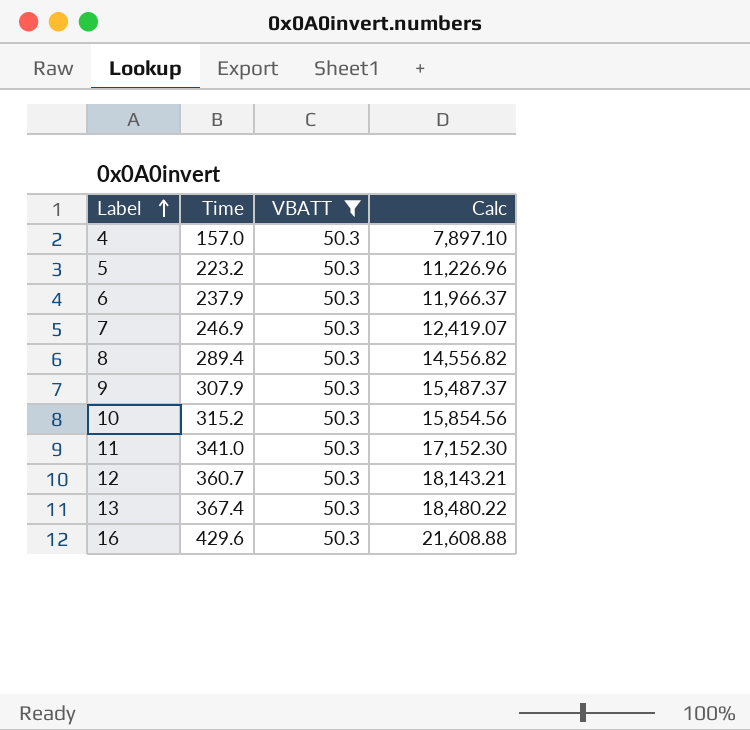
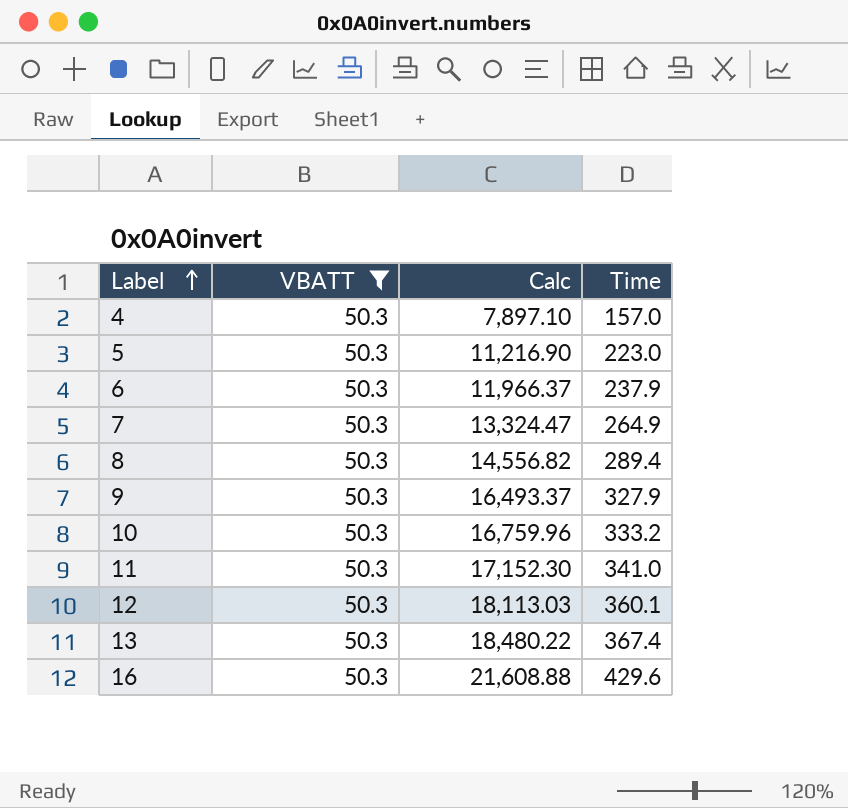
column Time | position: 2 -> 4
5 | Calc: 11,226.96 -> 11,216.90
5 | Time: 223.2 -> 223.0
7 | Calc: 12,419.07 -> 13,324.47
7 | Time: 246.9 -> 264.9
9 | Calc: 15,487.37 -> 16,493.37
9 | Time: 307.9 -> 327.9
10 | Calc: 15,854.56 -> 16,759.96
10 | Time: 315.2 -> 333.2
12 | Calc: 18,143.21 -> 18,113.03
12 | Time: 360.7 -> 360.1

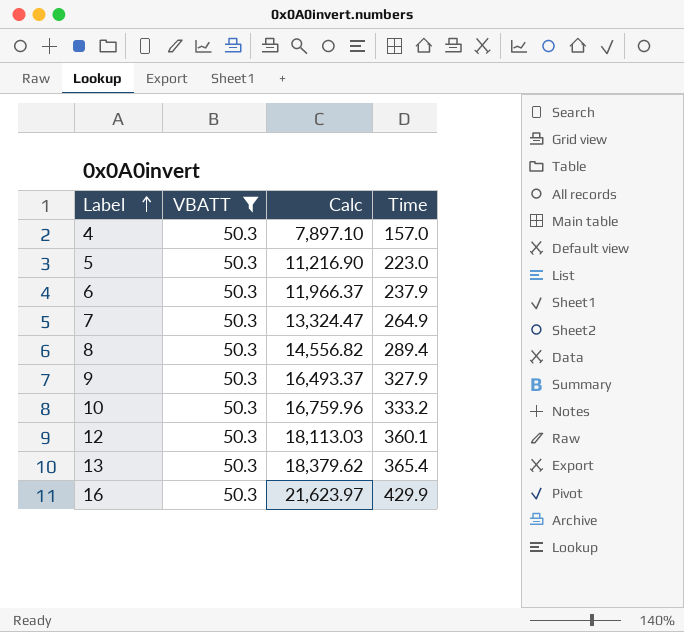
row 11: 50.3 | 17,152.30 | 341.0 -> none
13 | Calc: 18,480.22 -> 18,379.62
13 | Time: 367.4 -> 365.4
16 | Calc: 21,608.88 -> 21,623.97
16 | Time: 429.6 -> 429.9

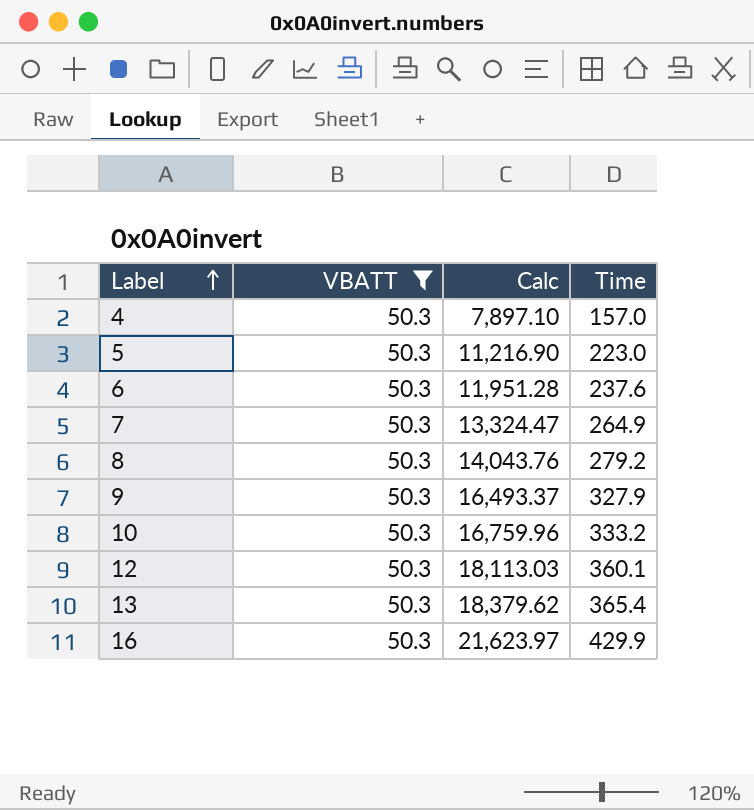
6 | Calc: 11,966.37 -> 11,951.28
6 | Time: 237.9 -> 237.6
8 | Calc: 14,556.82 -> 14,043.76
8 | Time: 289.4 -> 279.2

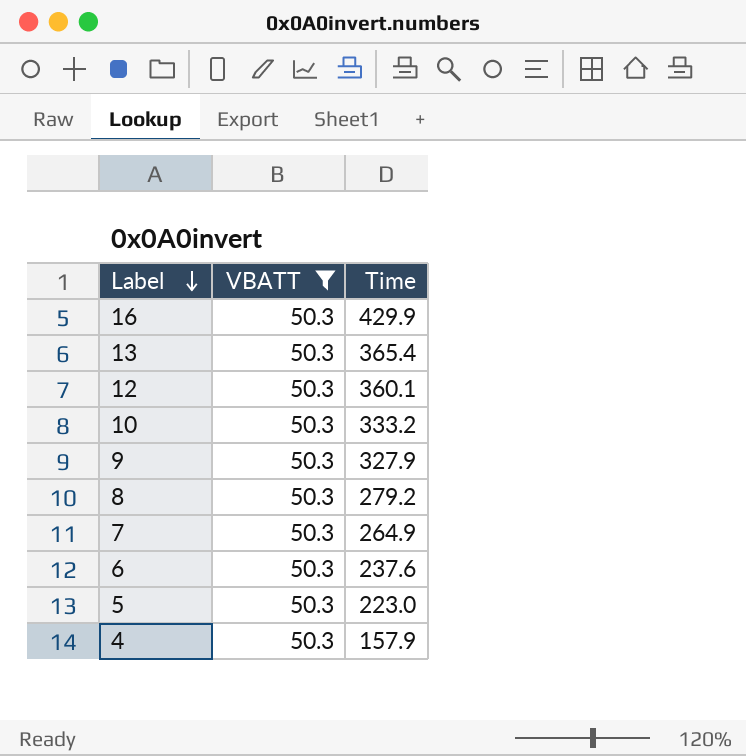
row order: Label ascending -> Label descending
column Calc | formula: [VBATT] * [Time] -> none
4 | Time: 157.0 -> 157.9

